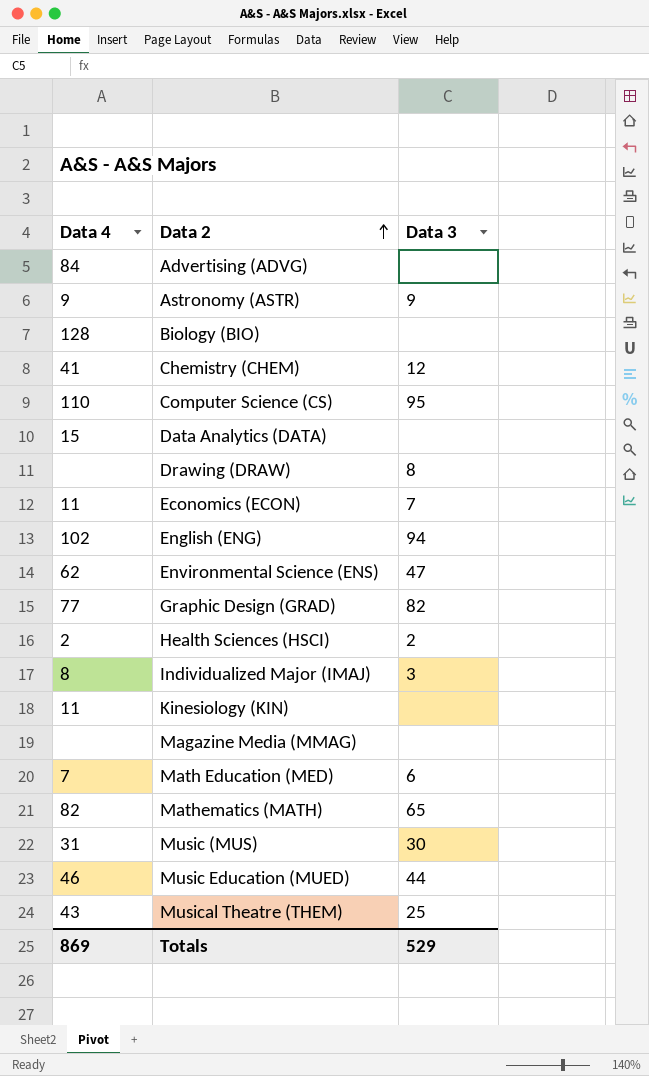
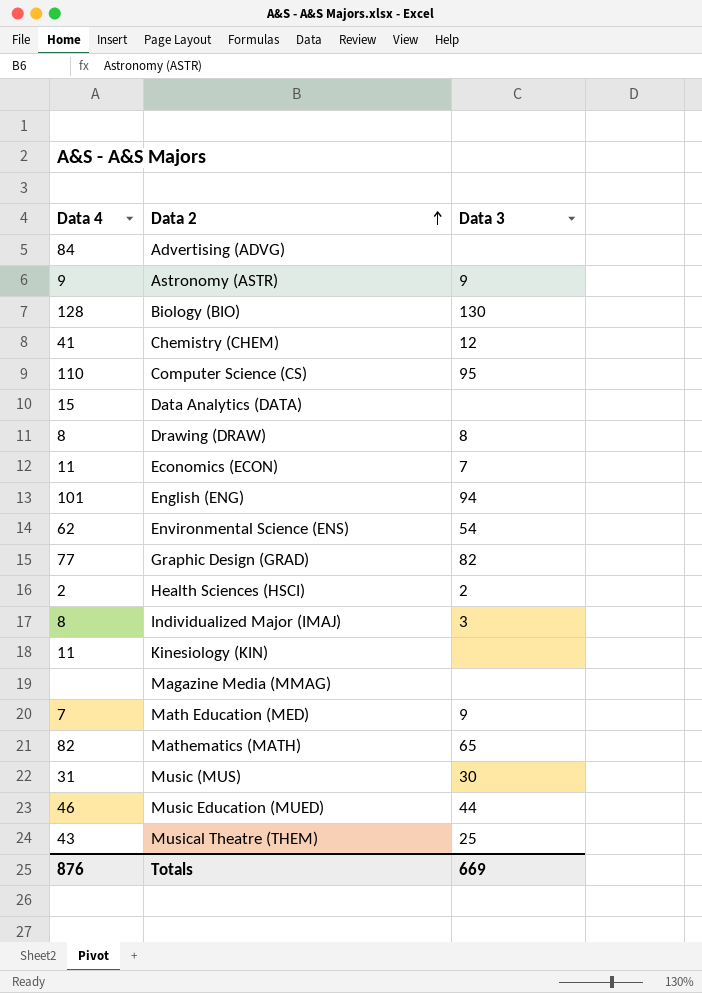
Biology (BIO) | Data 3: none -> 130
Drawing (DRAW) | Data 4: none -> 8
English (ENG) | Data 4: 102 -> 101
Environmental Science (ENS) | Data 3: 47 -> 54
Math Education (MED) | Data 3: 6 -> 9
Totals | Data 4: 869 -> 876
Totals | Data 3: 529 -> 669

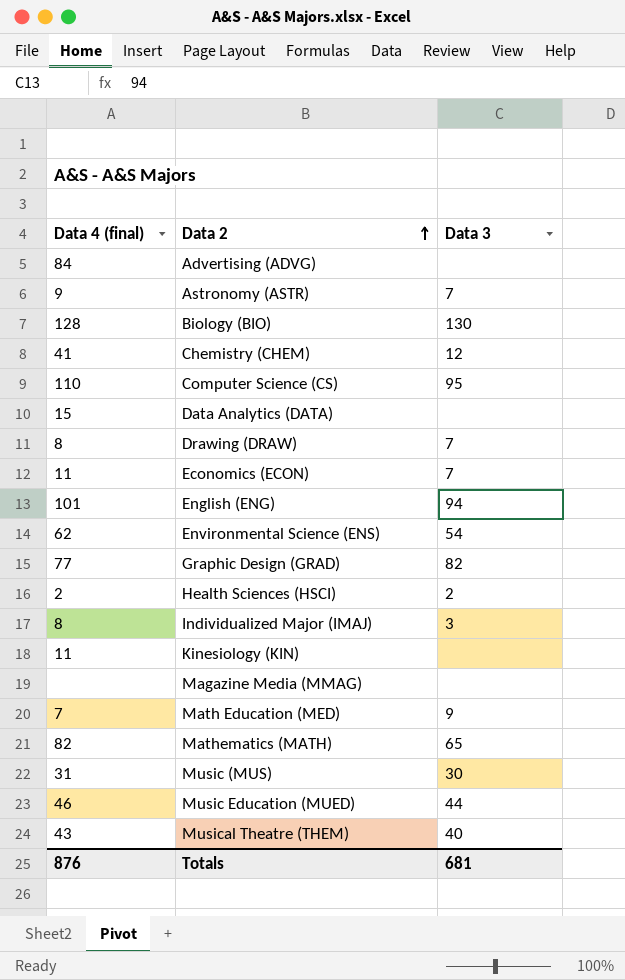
column name: Data 4 -> Data 4 (final)
Astronomy (ASTR) | Data 3: 9 -> 7
Drawing (DRAW) | Data 3: 8 -> 7
Musical Theatre (THEM) | Data 3: 25 -> 40
Totals | Data 3: 669 -> 681

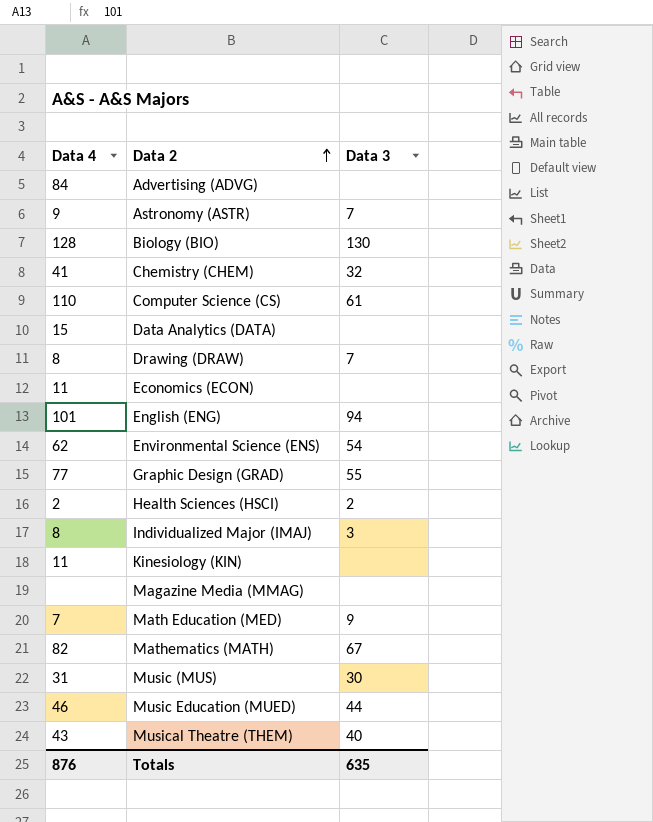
column name: Data 4 (final) -> Data 4
Chemistry (CHEM) | Data 3: 12 -> 32
Computer Science (CS) | Data 3: 95 -> 61
Economics (ECON) | Data 3: 7 -> none
Graphic Design (GRAD) | Data 3: 82 -> 55
Mathematics (MATH) | Data 3: 65 -> 67
Totals | Data 3: 681 -> 635

